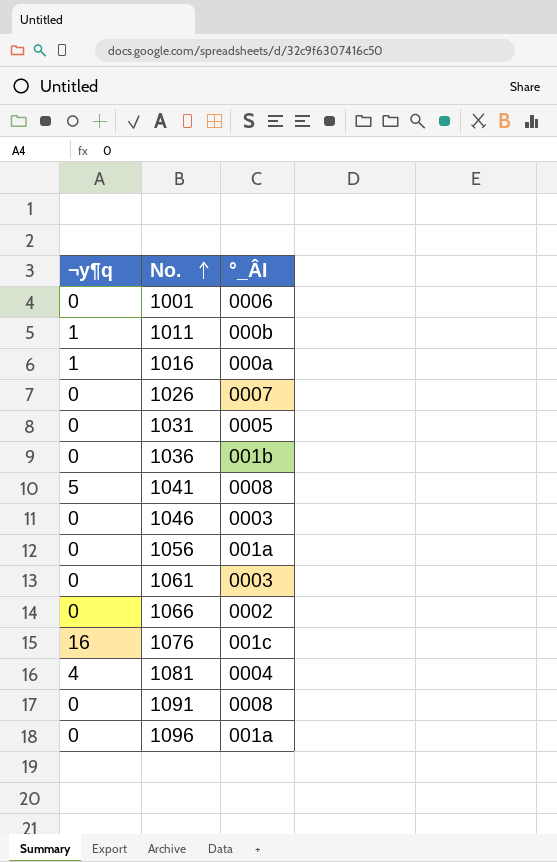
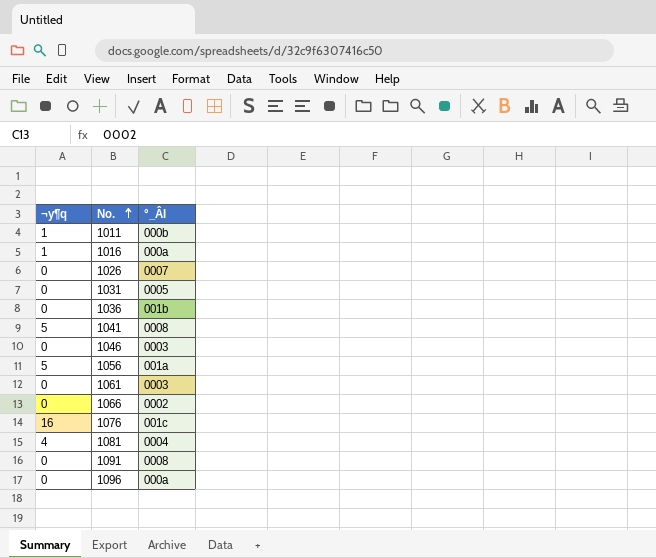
row 1001: 0 | 0006 -> none
1056 | ¬y¶q: 0 -> 5
1096 | °_ÂI: 001a -> 000a

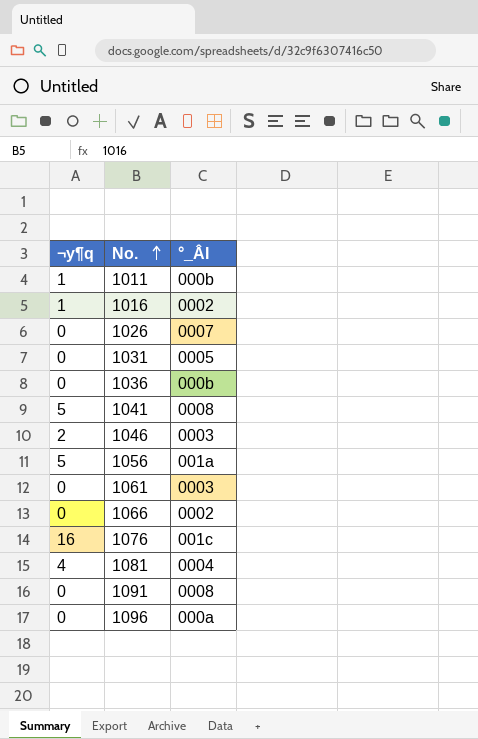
1016 | °_ÂI: 000a -> 0002
1036 | °_ÂI: 001b -> 000b
1046 | ¬y¶q: 0 -> 2

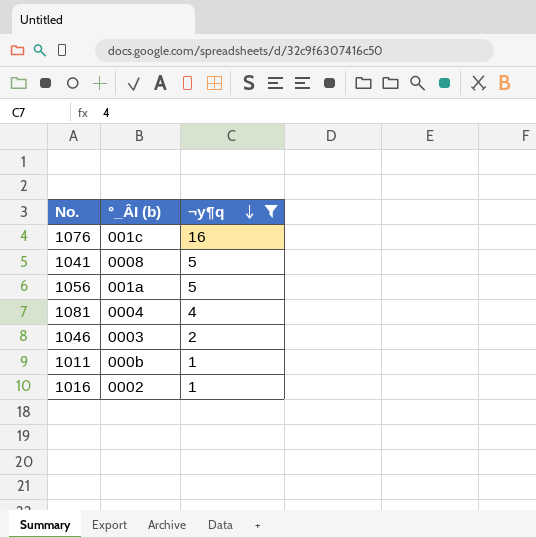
filter: none -> ¬y¶q != 0
row order: No. ascending -> ¬y¶q descending
column name: °_ÂI -> °_ÂI (b)
column ¬y¶q | position: 1 -> 3

